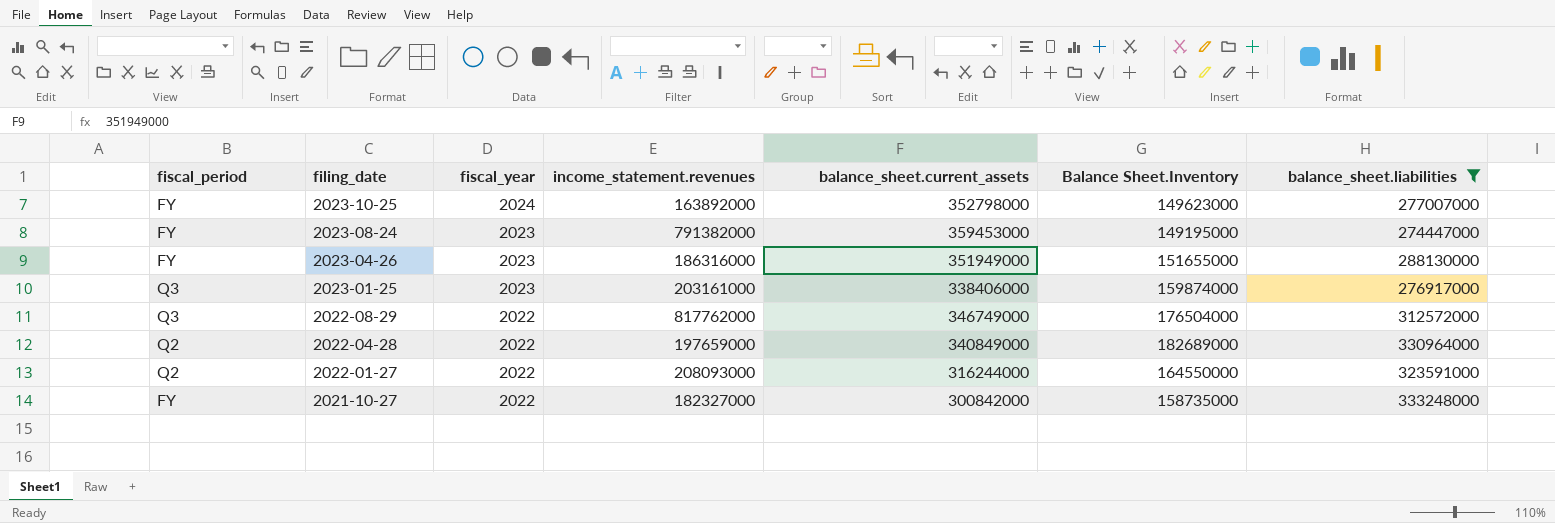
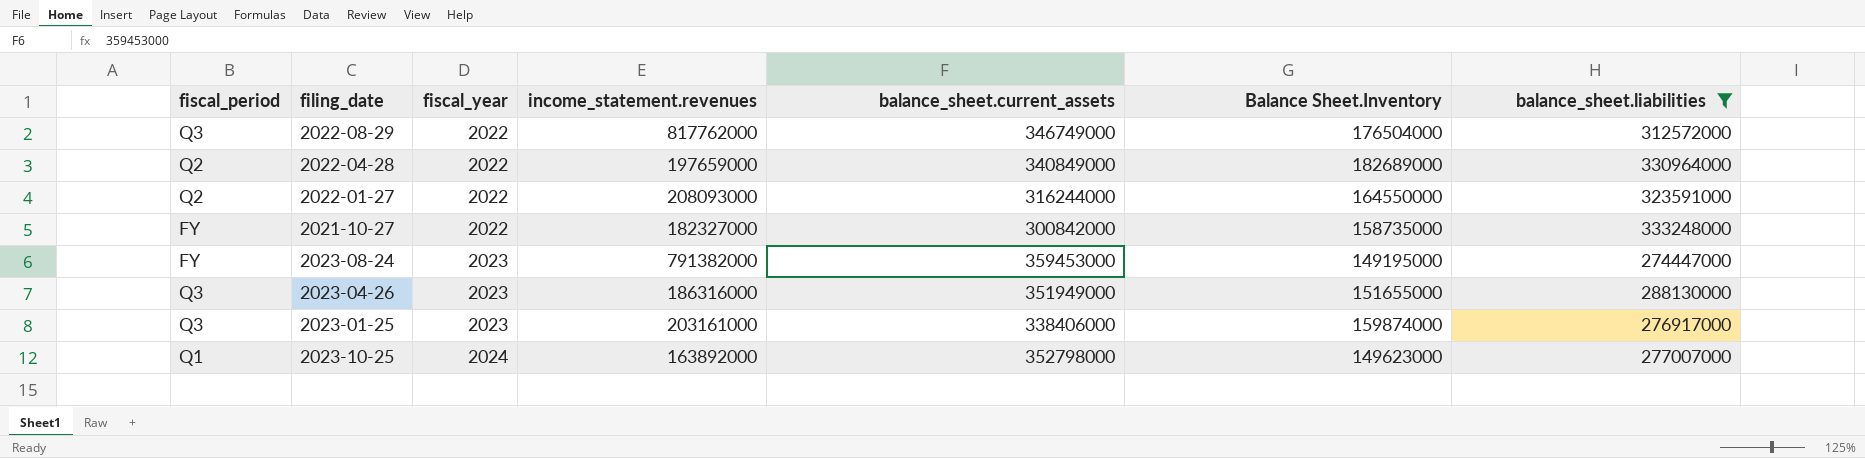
row order: filing_date descending -> fiscal_year ascending
2023-04-26 | fiscal_period: FY -> Q3
2023-10-25 | fiscal_period: FY -> Q1

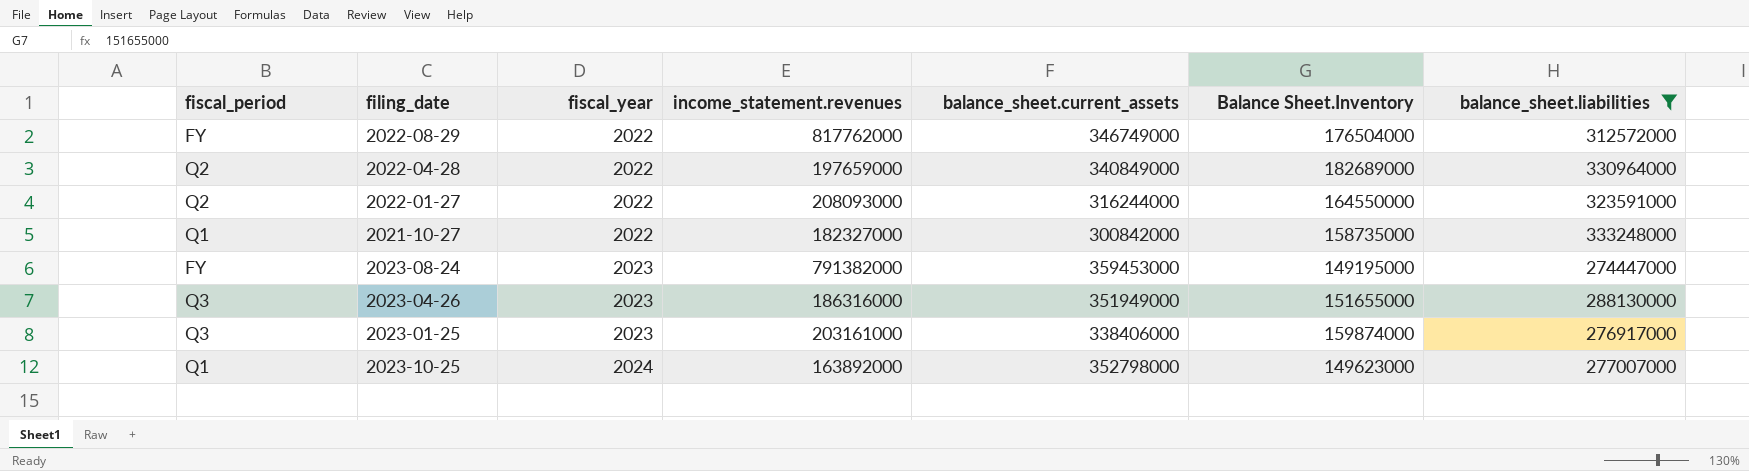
2022-08-29 | fiscal_period: Q3 -> FY
2021-10-27 | fiscal_period: FY -> Q1

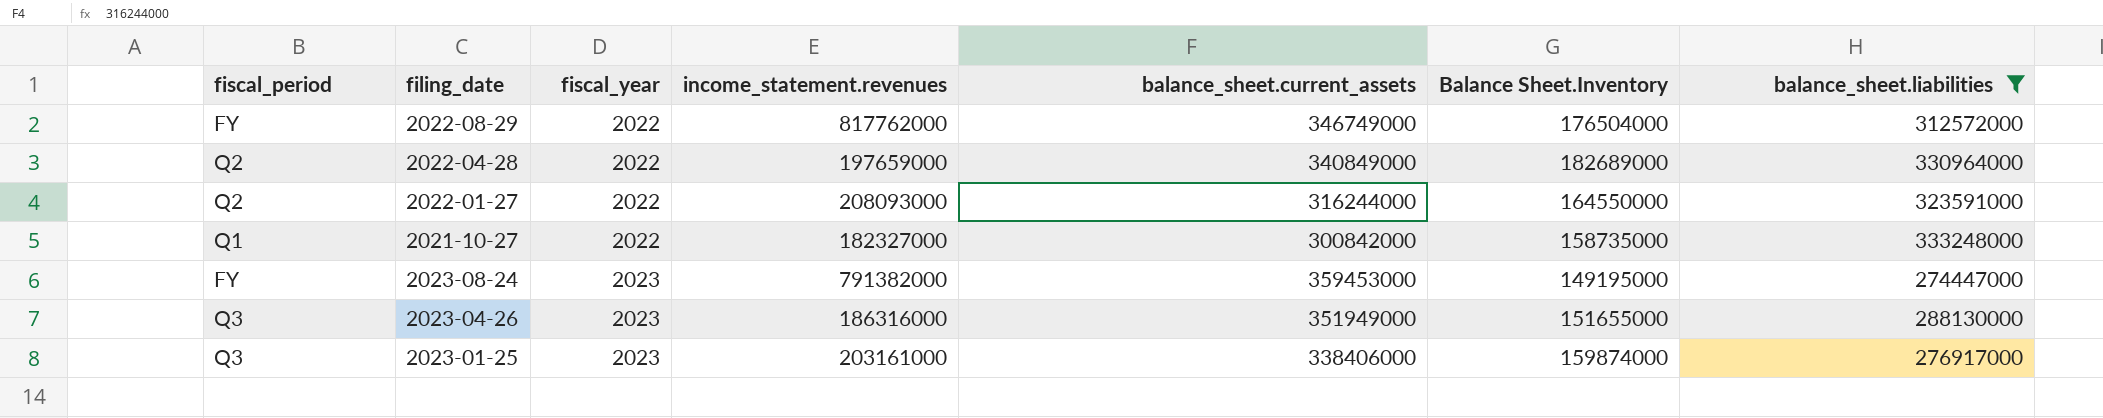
row 2023-10-25: Q1 | 2024 | 163892000 | 352798000 | 149623000 | 277007000 -> none

